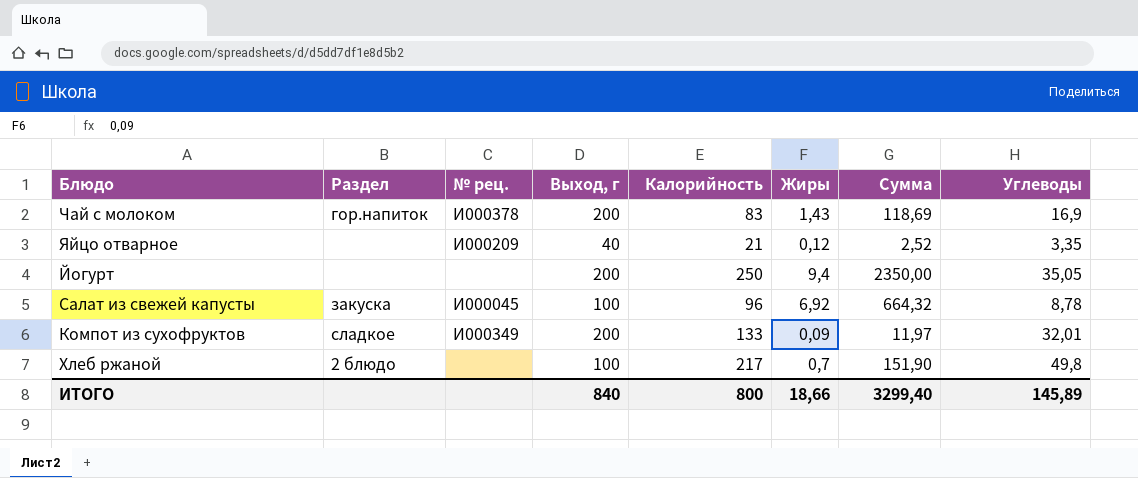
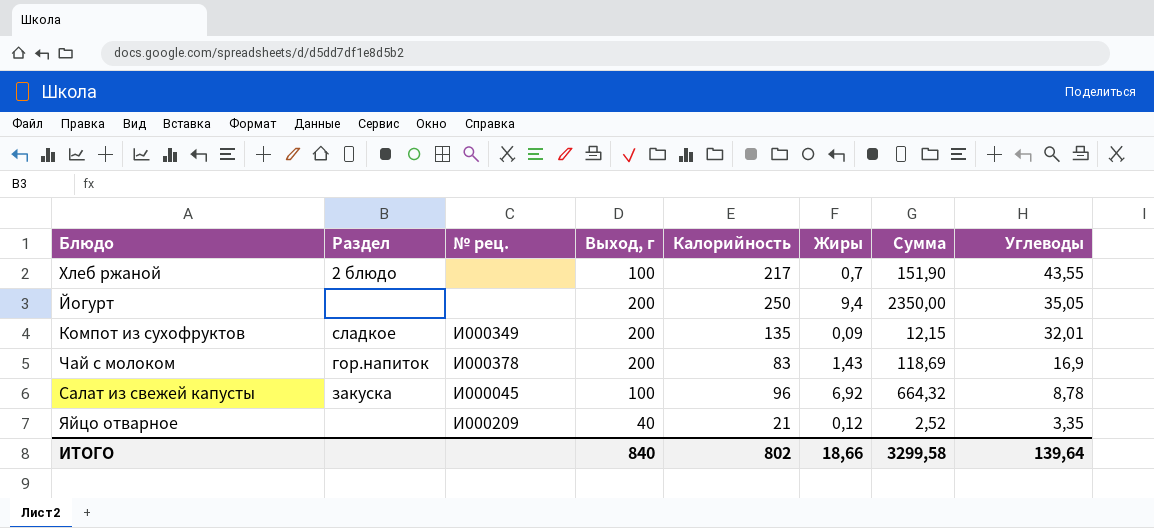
row order: none -> Углеводы descending
Хлеб ржаной | Углеводы: 49,8 -> 43,55
Компот из сухофруктов | Калорийность: 133 -> 135
Компот из сухофруктов | Сумма: 11,97 -> 12,15
ИТОГО | Калорийность: 800 -> 802
ИТОГО | Сумма: 3299,40 -> 3299,58
ИТОГО | Углеводы: 145,89 -> 139,64

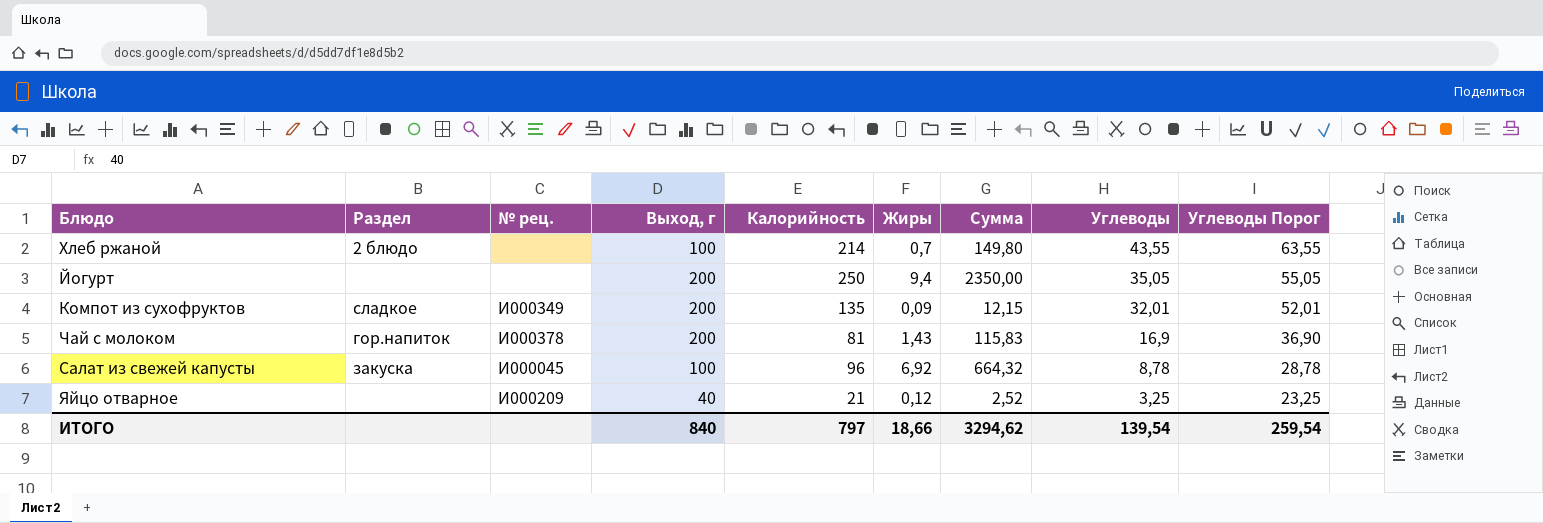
column Углеводы Порог | formula: none -> [Углеводы] + 20
Хлеб ржаной | Калорийность: 217 -> 214
Хлеб ржаной | Сумма: 151,90 -> 149,80
Чай с молоком | Калорийность: 83 -> 81
Чай с молоком | Сумма: 118,69 -> 115,83
Яйцо отварное | Углеводы: 3,35 -> 3,25
ИТОГО | Калорийность: 802 -> 797
ИТОГО | Сумма: 3299,58 -> 3294,62
ИТОГО | Углеводы: 139,64 -> 139,54

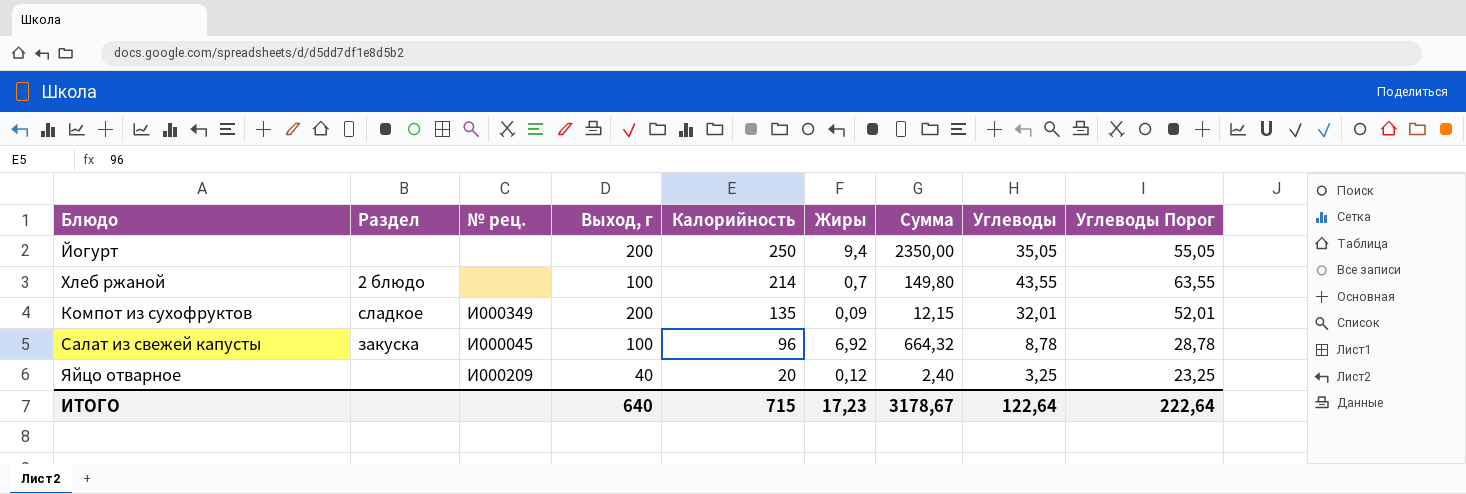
row order: Углеводы descending -> Калорийность descending
row Чай с молоком: гор.напиток | И000378 | 200 | 81 | 1,43 | 115,83 | 16,9 | 36,90 -> none
Яйцо отварное | Калорийность: 21 -> 20
Яйцо отварное | Сумма: 2,52 -> 2,40
ИТОГО | Выход, г: 840 -> 640
ИТОГО | Калорийность: 797 -> 715
ИТОГО | Жиры: 18,66 -> 17,23
ИТОГО | Сумма: 3294,62 -> 3178,67
ИТОГО | Углеводы: 139,54 -> 122,64
ИТОГО | Углеводы Порог: 259,54 -> 222,64

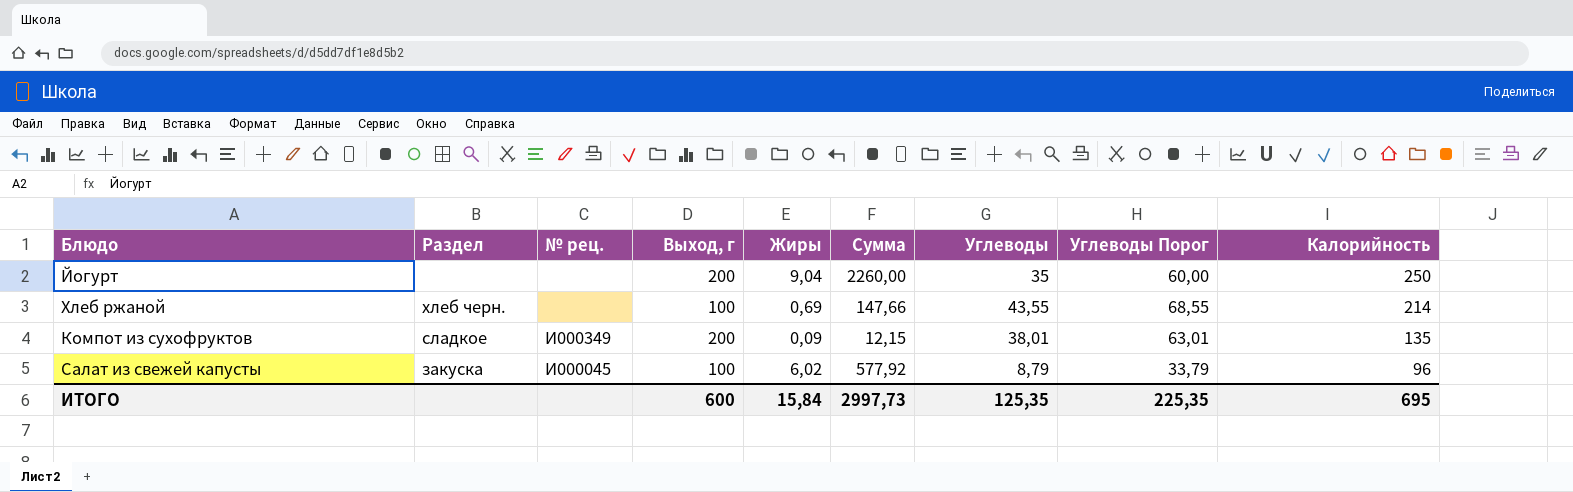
column Углеводы Порог | formula: [Углеводы] + 20 -> [Углеводы] + 25
column Калорийность | position: 5 -> 9
row Яйцо отварное: none | И000209 | 40 | 20 | 0,12 | 2,40 | 3,25 | 23,25 -> none
Йогурт | Жиры: 9,4 -> 9,04
Йогурт | Сумма: 2350,00 -> 2260,00
Йогурт | Углеводы: 35,05 -> 35
Хлеб ржаной | Раздел: 2 блюдо -> хлеб черн.
Хлеб ржаной | Жиры: 0,7 -> 0,69
Хлеб ржаной | Сумма: 149,80 -> 147,66
Компот из сухофруктов | Углеводы: 32,01 -> 38,01
Салат из свежей капусты | Жиры: 6,92 -> 6,02
Салат из свежей капусты | Сумма: 664,32 -> 577,92
Салат из свежей капусты | Углеводы: 8,78 -> 8,79
ИТОГО | Выход, г: 640 -> 600
ИТОГО | Жиры: 17,23 -> 15,84
ИТОГО | Сумма: 3178,67 -> 2997,73
ИТОГО | Углеводы: 122,64 -> 125,35
ИТОГО | Углеводы Порог: 222,64 -> 225,35
ИТОГО | Калорийность: 715 -> 695

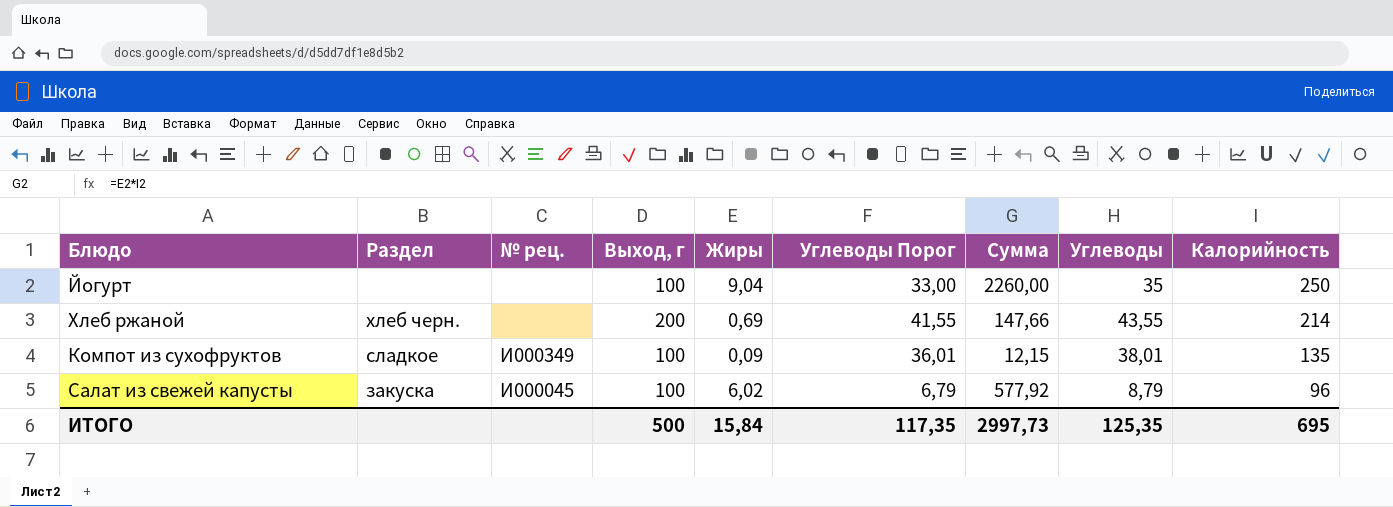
column Углеводы Порог | formula: [Углеводы] + 25 -> [Углеводы] - 2
column Углеводы Порог | position: 8 -> 6
Йогурт | Выход, г: 200 -> 100
Хлеб ржаной | Выход, г: 100 -> 200
Компот из сухофруктов | Выход, г: 200 -> 100
ИТОГО | Выход, г: 600 -> 500
ИТОГО | Углеводы Порог: 225,35 -> 117,35

